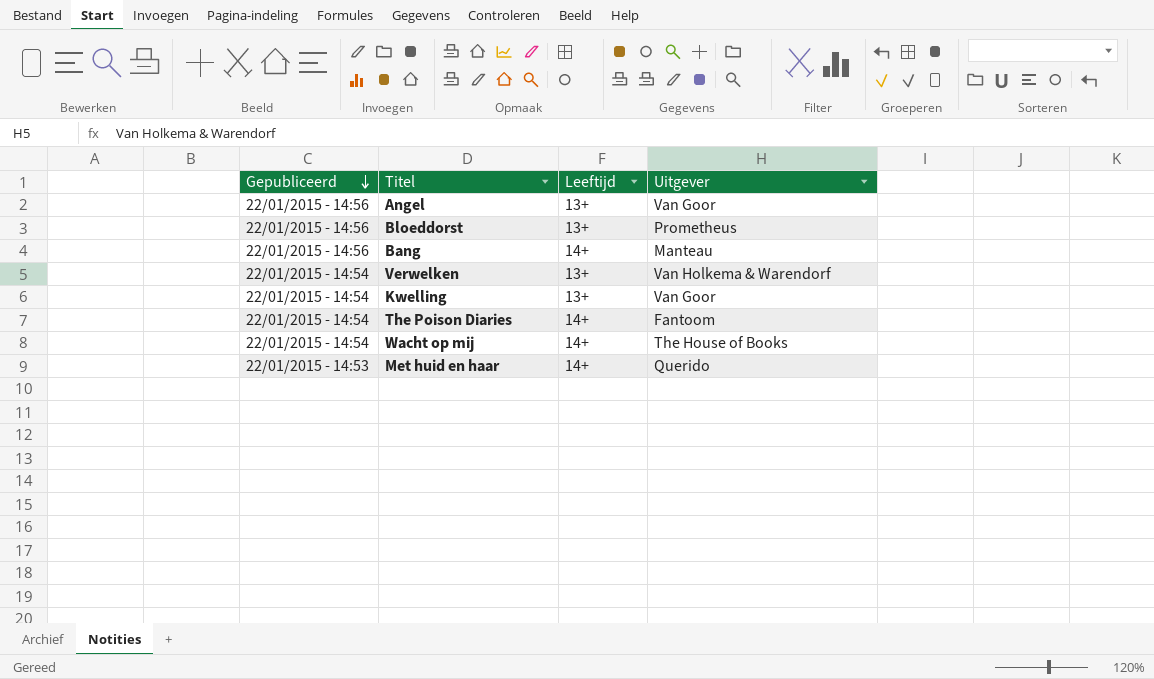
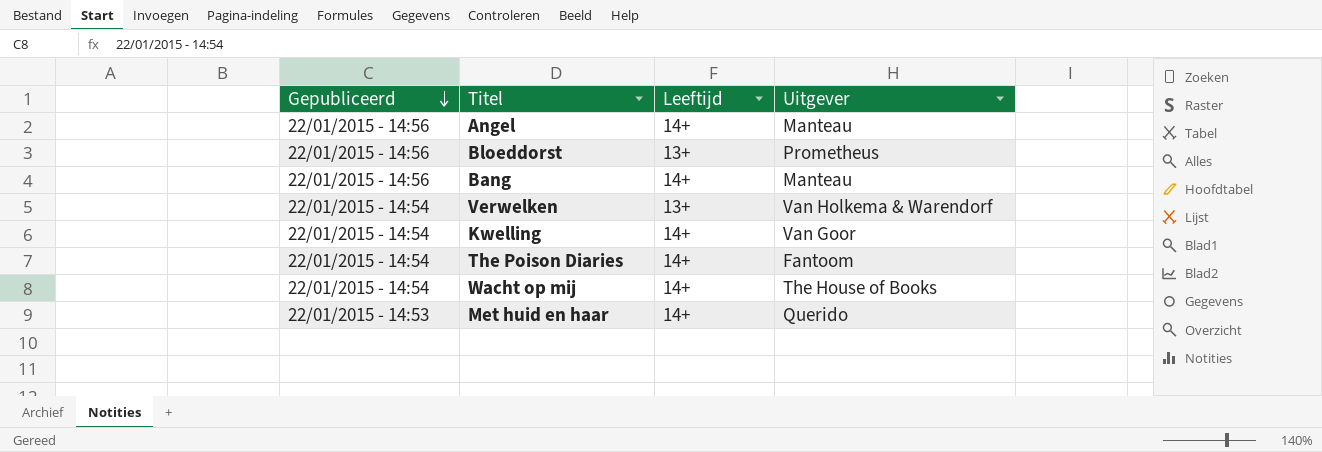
Angel | Leeftijd: 13+ -> 14+
Angel | Uitgever: Van Goor -> Manteau
Kwelling | Leeftijd: 13+ -> 14+

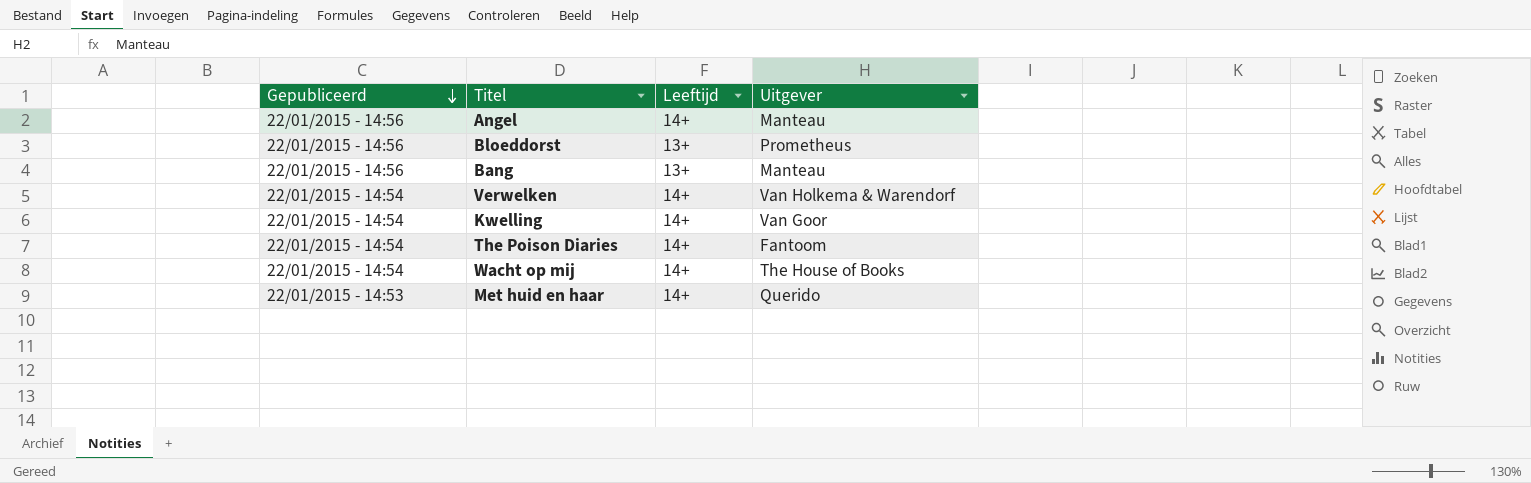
Bang | Leeftijd: 14+ -> 13+
Verwelken | Leeftijd: 13+ -> 14+

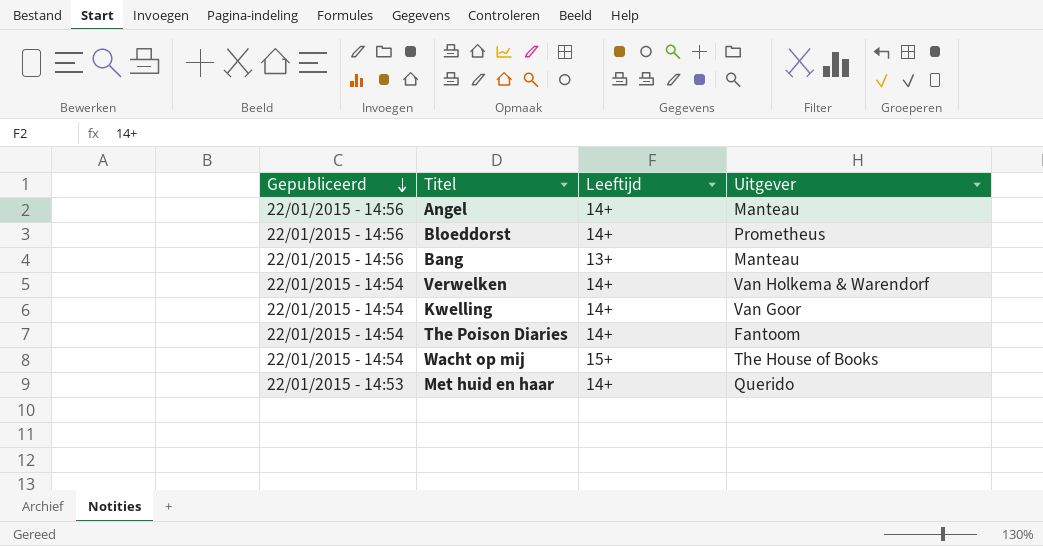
Bloeddorst | Leeftijd: 13+ -> 14+
Wacht op mij | Leeftijd: 14+ -> 15+

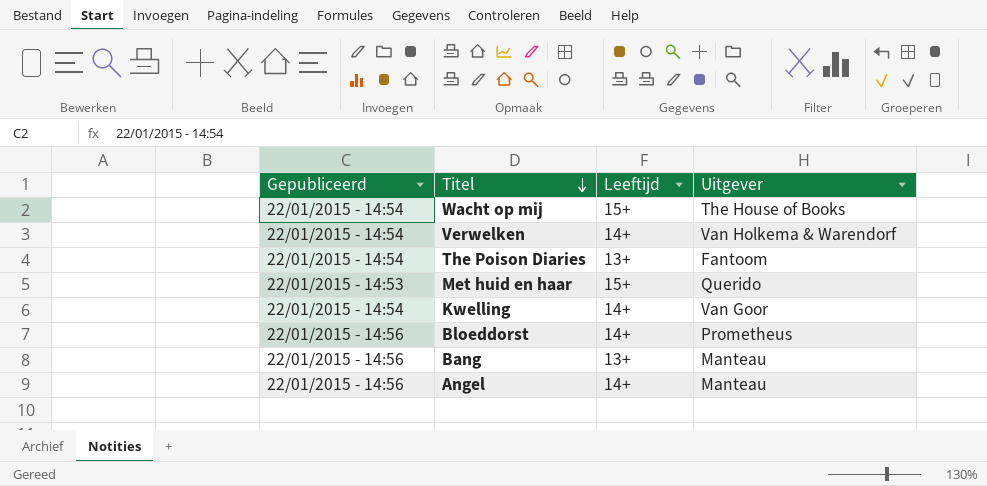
row order: Gepubliceerd descending -> Titel descending
The Poison Diaries | Leeftijd: 14+ -> 13+
Met huid en haar | Leeftijd: 14+ -> 15+

